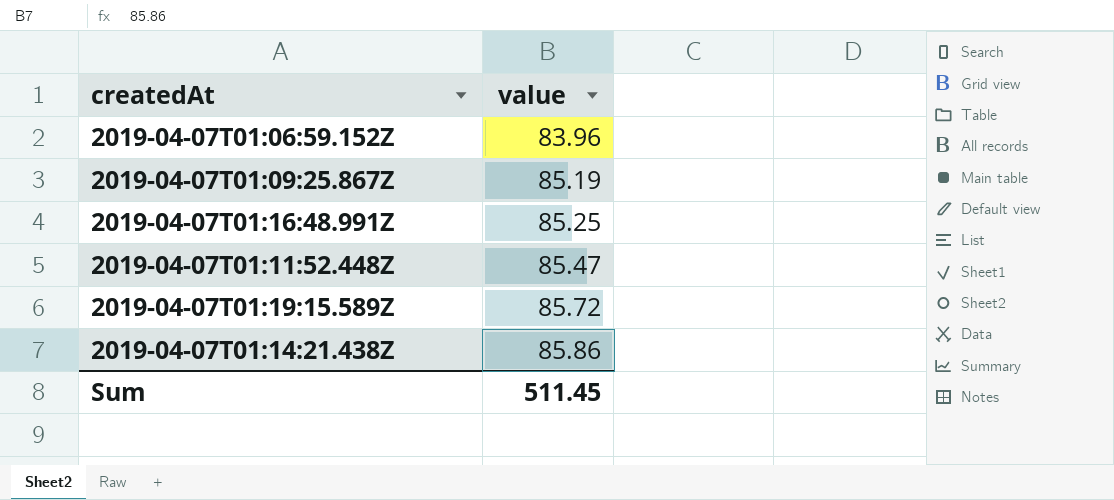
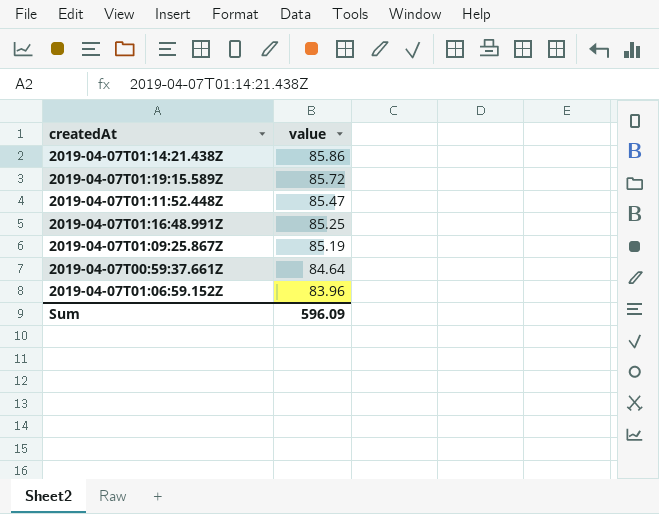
row order: value ascending -> value descending
row 2019-04-07T00:59:37.661Z: none -> 84.64
Sum | value: 511.45 -> 596.09

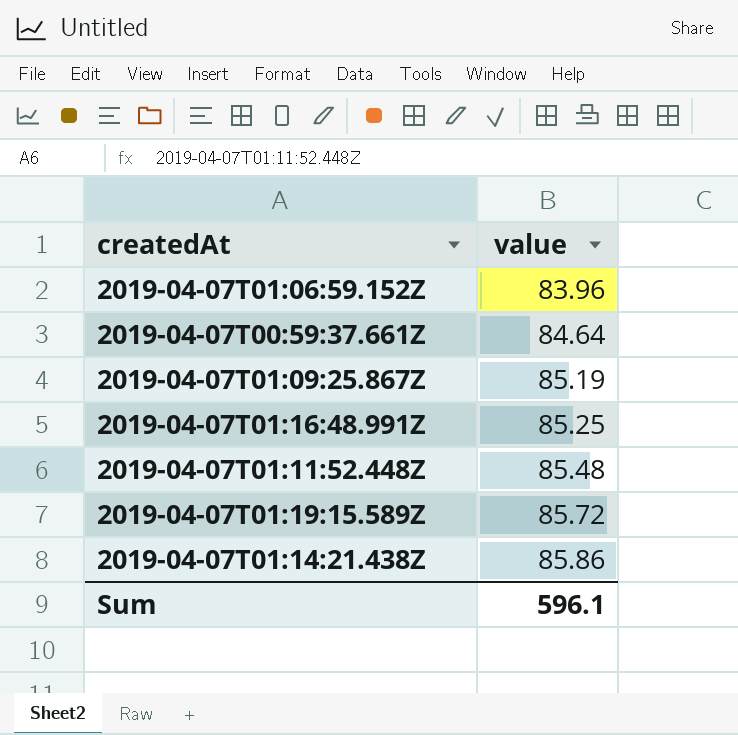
row order: value descending -> value ascending
2019-04-07T01:11:52.448Z | value: 85.47 -> 85.48
Sum | value: 596.09 -> 596.1

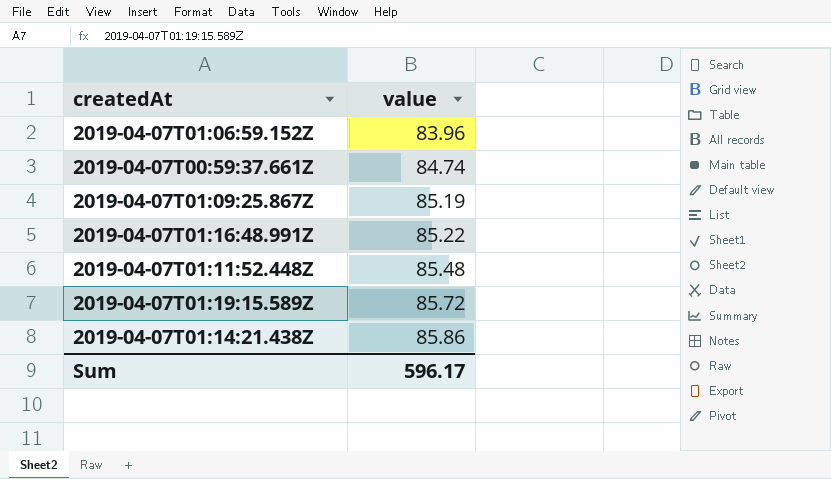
2019-04-07T00:59:37.661Z | value: 84.64 -> 84.74
2019-04-07T01:16:48.991Z | value: 85.25 -> 85.22
Sum | value: 596.1 -> 596.17

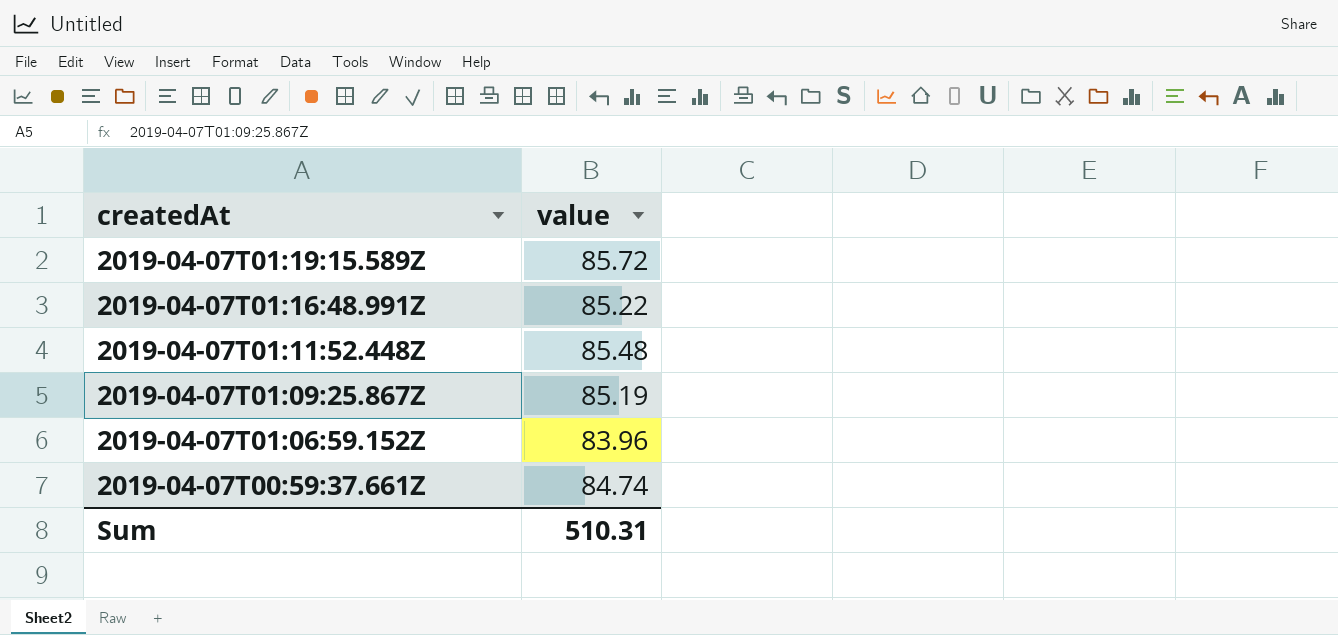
row order: value ascending -> createdAt descending
row 2019-04-07T01:14:21.438Z: 85.86 -> none
Sum | value: 596.17 -> 510.31

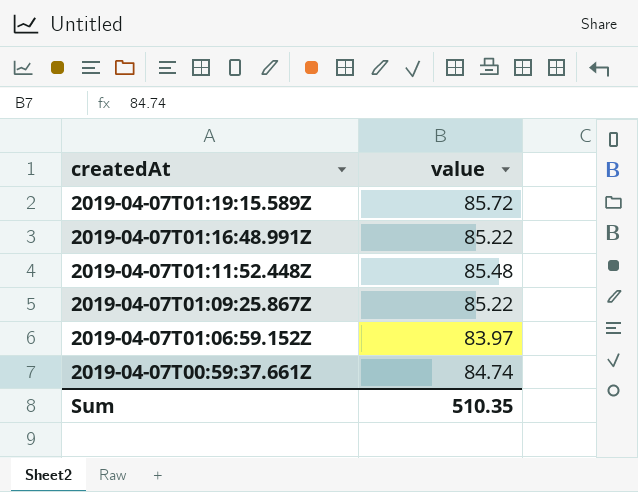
2019-04-07T01:09:25.867Z | value: 85.19 -> 85.22
2019-04-07T01:06:59.152Z | value: 83.96 -> 83.97
Sum | value: 510.31 -> 510.35

